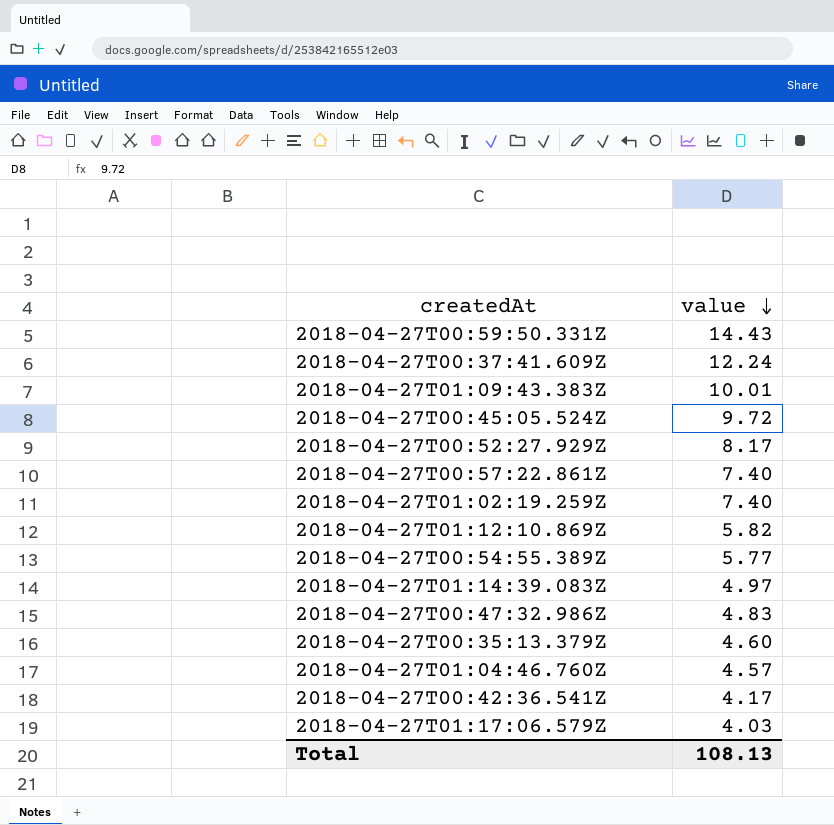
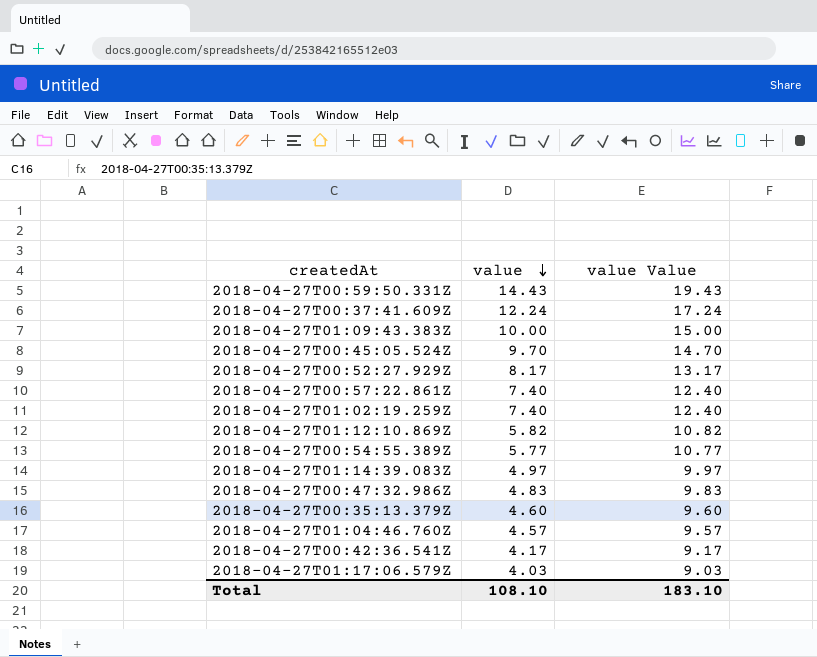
column value Value | formula: none -> [value] + 5
2018-04-27T01:09:43.383Z | value: 10.01 -> 10.00
2018-04-27T00:45:05.524Z | value: 9.72 -> 9.70
Total | value: 108.13 -> 108.10

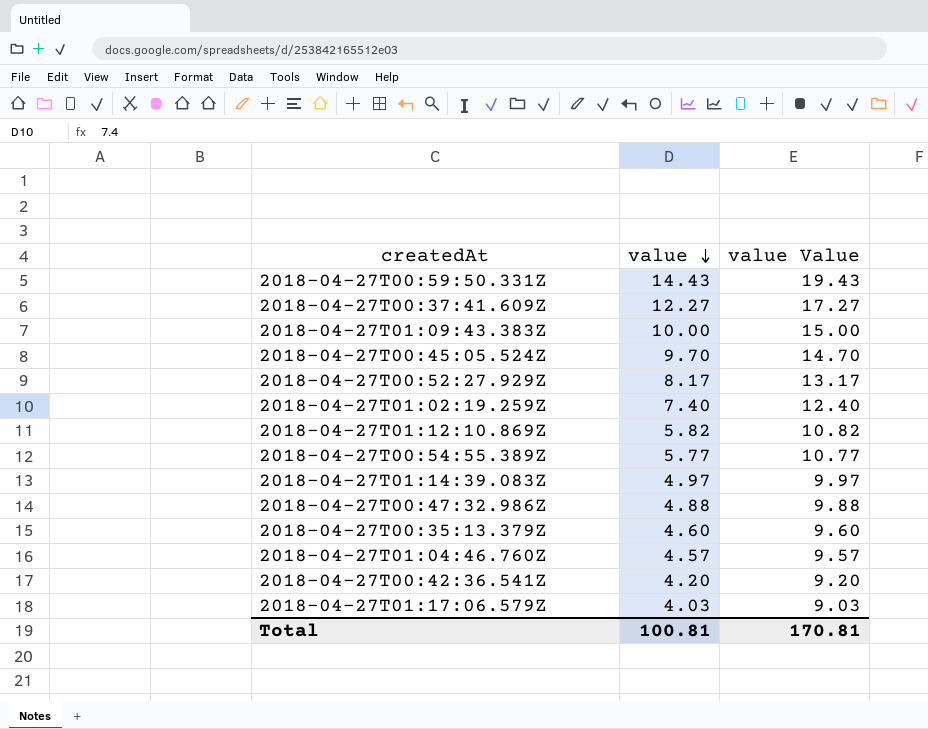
row 2018-04-27T00:57:22.861Z: 7.40 | 12.40 -> none
2018-04-27T00:37:41.609Z | value: 12.24 -> 12.27
2018-04-27T00:37:41.609Z | value Value: 17.24 -> 17.27
2018-04-27T00:47:32.986Z | value: 4.83 -> 4.88
2018-04-27T00:47:32.986Z | value Value: 9.83 -> 9.88
2018-04-27T00:42:36.541Z | value: 4.17 -> 4.20
2018-04-27T00:42:36.541Z | value Value: 9.17 -> 9.20
Total | value: 108.10 -> 100.81
Total | value Value: 183.10 -> 170.81

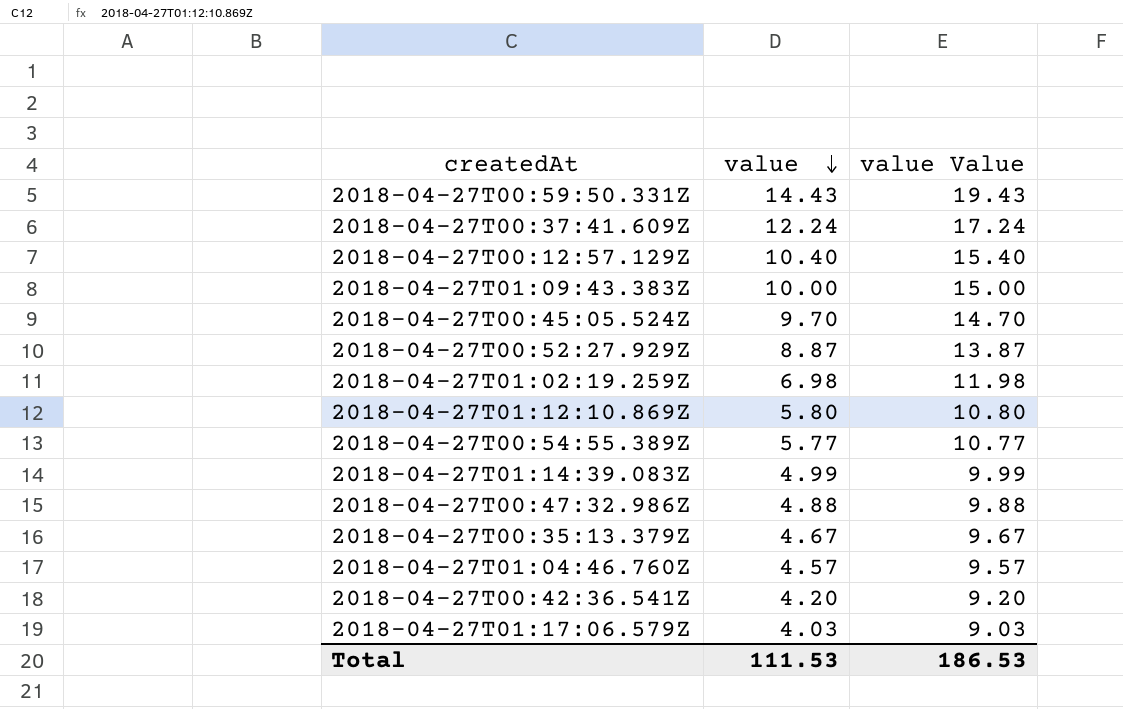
2018-04-27T00:37:41.609Z | value: 12.27 -> 12.24
2018-04-27T00:37:41.609Z | value Value: 17.27 -> 17.24
row 2018-04-27T00:12:57.129Z: none -> 10.40 | 15.40
2018-04-27T00:52:27.929Z | value: 8.17 -> 8.87
2018-04-27T00:52:27.929Z | value Value: 13.17 -> 13.87
2018-04-27T01:02:19.259Z | value: 7.40 -> 6.98
2018-04-27T01:02:19.259Z | value Value: 12.40 -> 11.98
2018-04-27T01:12:10.869Z | value: 5.82 -> 5.80
2018-04-27T01:12:10.869Z | value Value: 10.82 -> 10.80
2018-04-27T01:14:39.083Z | value: 4.97 -> 4.99
2018-04-27T01:14:39.083Z | value Value: 9.97 -> 9.99
2018-04-27T00:35:13.379Z | value: 4.60 -> 4.67
2018-04-27T00:35:13.379Z | value Value: 9.60 -> 9.67
Total | value: 100.81 -> 111.53
Total | value Value: 170.81 -> 186.53

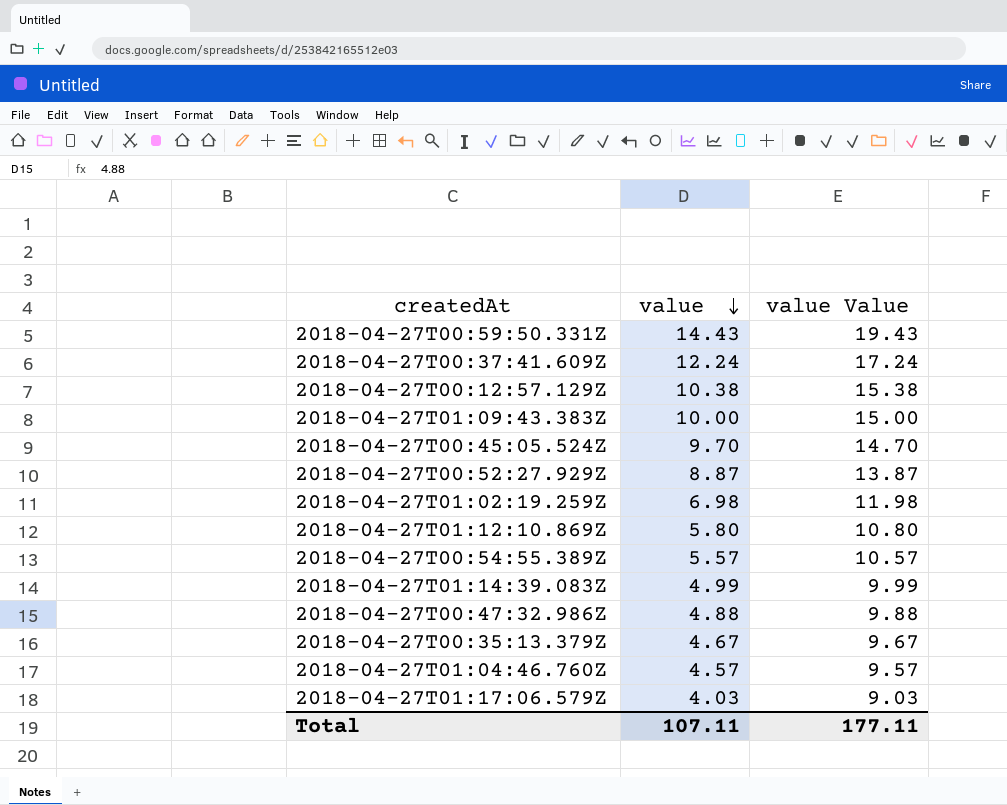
row 2018-04-27T00:42:36.541Z: 4.20 | 9.20 -> none
2018-04-27T00:12:57.129Z | value: 10.40 -> 10.38
2018-04-27T00:12:57.129Z | value Value: 15.40 -> 15.38
2018-04-27T00:54:55.389Z | value: 5.77 -> 5.57
2018-04-27T00:54:55.389Z | value Value: 10.77 -> 10.57
Total | value: 111.53 -> 107.11
Total | value Value: 186.53 -> 177.11

